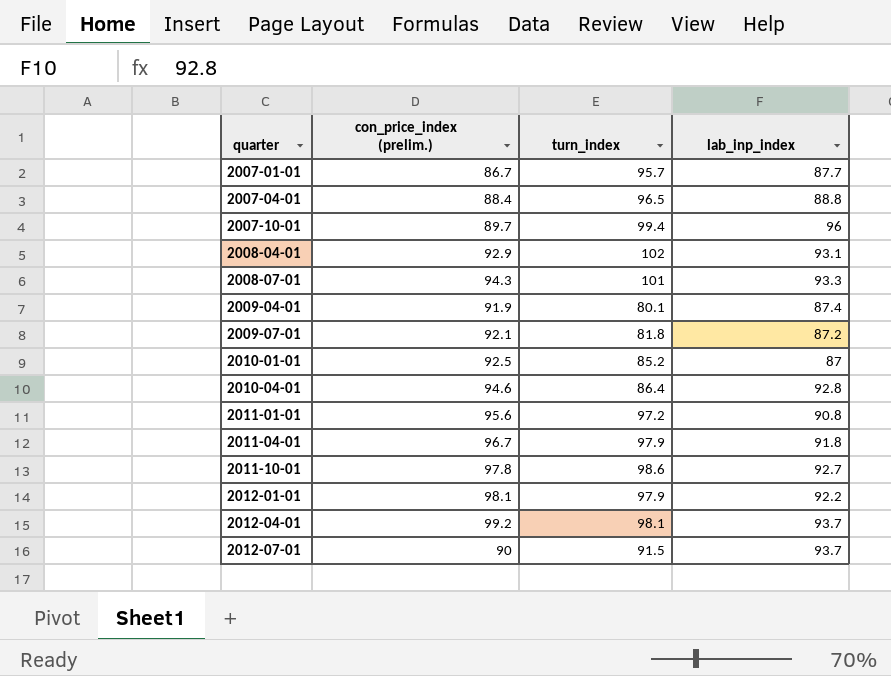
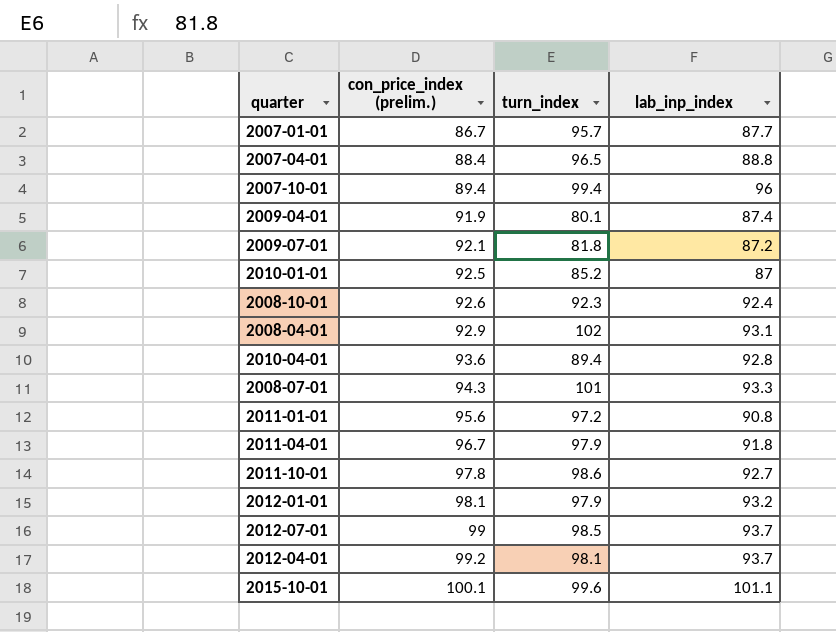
row order: quarter ascending -> con_price_index (prelim.) ascending
2007-10-01 | con_price_index (prelim.): 89.7 -> 89.4
row 2008-10-01: none -> 92.6 | 92.3 | 92.4
2010-04-01 | con_price_index (prelim.): 94.6 -> 93.6
2010-04-01 | turn_index: 86.4 -> 89.4
2012-01-01 | lab_inp_index: 92.2 -> 93.2
2012-07-01 | con_price_index (prelim.): 90 -> 99
2012-07-01 | turn_index: 91.5 -> 98.5
row 2015-10-01: none -> 100.1 | 99.6 | 101.1

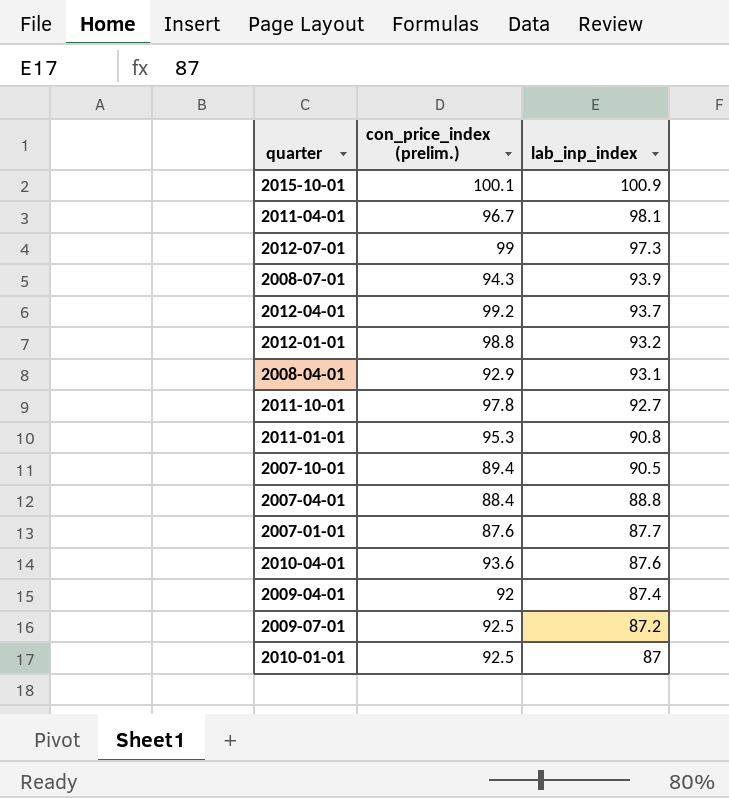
row order: con_price_index (prelim.) ascending -> lab_inp_index descending
column turn_index | position: 3 -> none
row 2008-10-01: 92.6 | 92.3 | 92.4 -> none
2015-10-01 | lab_inp_index: 101.1 -> 100.9
2011-04-01 | lab_inp_index: 91.8 -> 98.1
2012-07-01 | lab_inp_index: 93.7 -> 97.3
2008-07-01 | lab_inp_index: 93.3 -> 93.9
2012-01-01 | con_price_index (prelim.): 98.1 -> 98.8
2011-01-01 | con_price_index (prelim.): 95.6 -> 95.3
2007-10-01 | lab_inp_index: 96 -> 90.5
2007-01-01 | con_price_index (prelim.): 86.7 -> 87.6
2010-04-01 | lab_inp_index: 92.8 -> 87.6
2009-04-01 | con_price_index (prelim.): 91.9 -> 92
2009-07-01 | con_price_index (prelim.): 92.1 -> 92.5

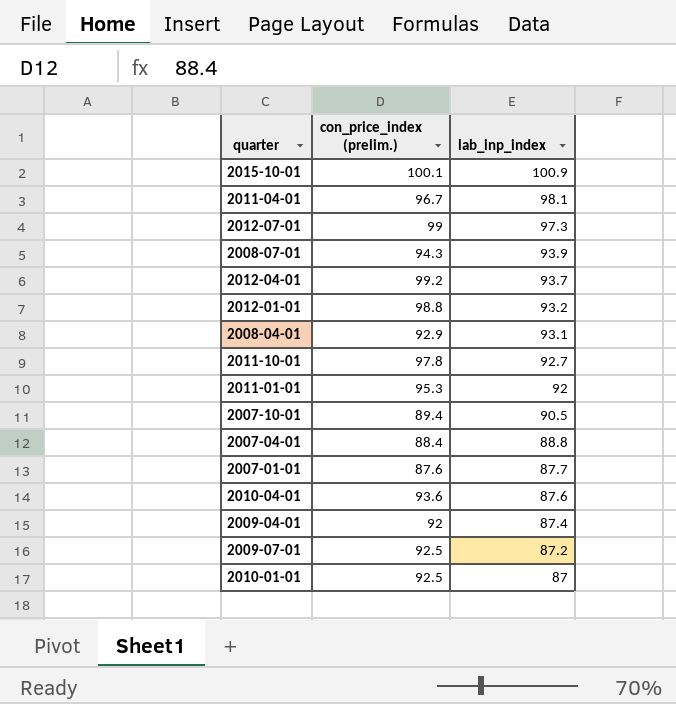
2011-01-01 | lab_inp_index: 90.8 -> 92

